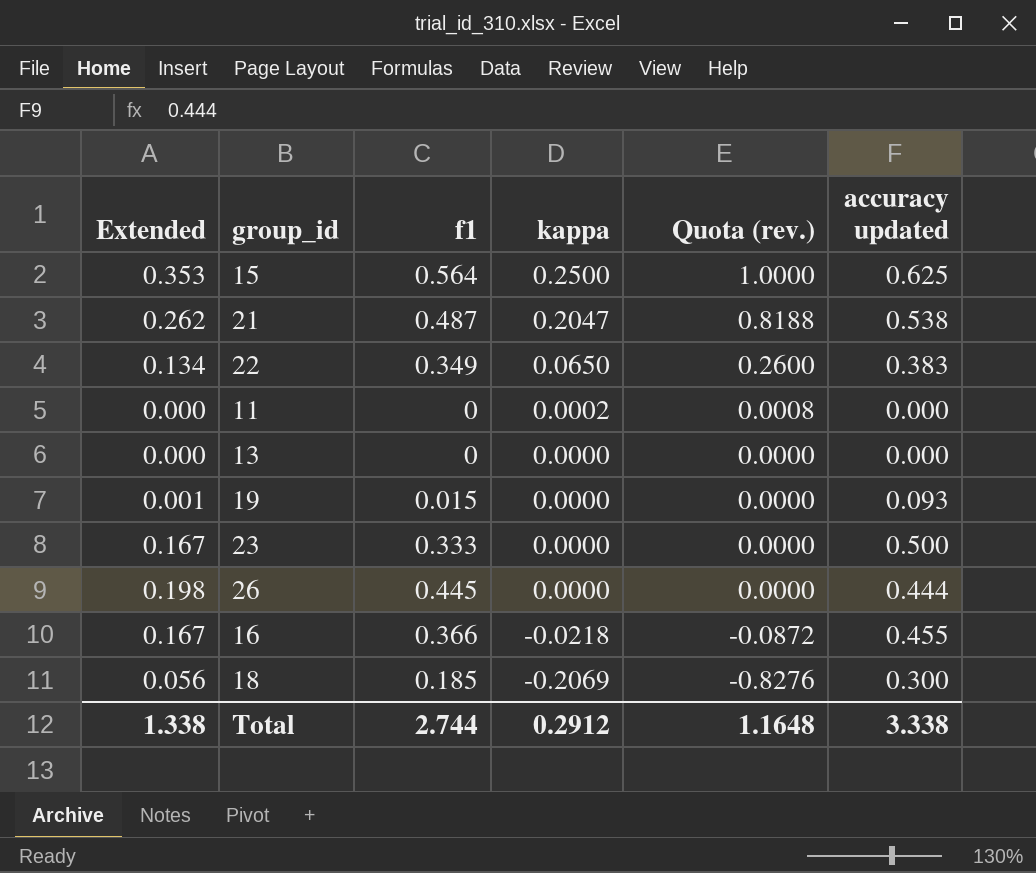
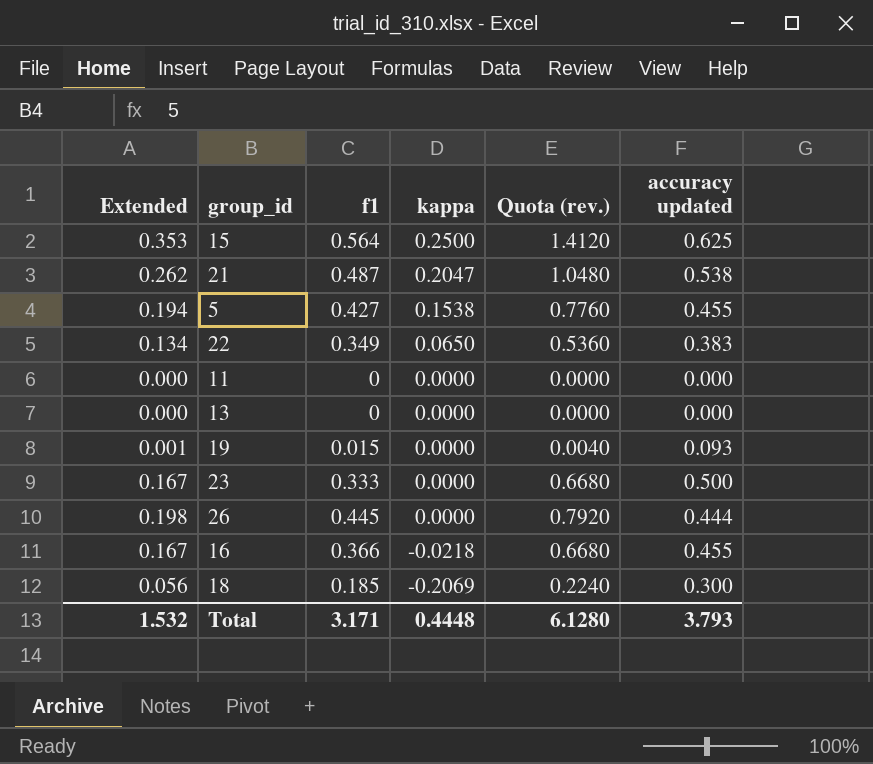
column Quota (rev.) | formula: [kappa] * 4 -> [Extended] * 4
row 5: none -> 0.194 | 0.427 | 0.1538 | 0.7760 | 0.455
11 | kappa: 0.0002 -> 0.0000
Total | Extended: 1.338 -> 1.532
Total | f1: 2.744 -> 3.171
Total | kappa: 0.2912 -> 0.4448
Total | Quota (rev.): 1.1648 -> 6.1280
Total | accuracy updated: 3.338 -> 3.793

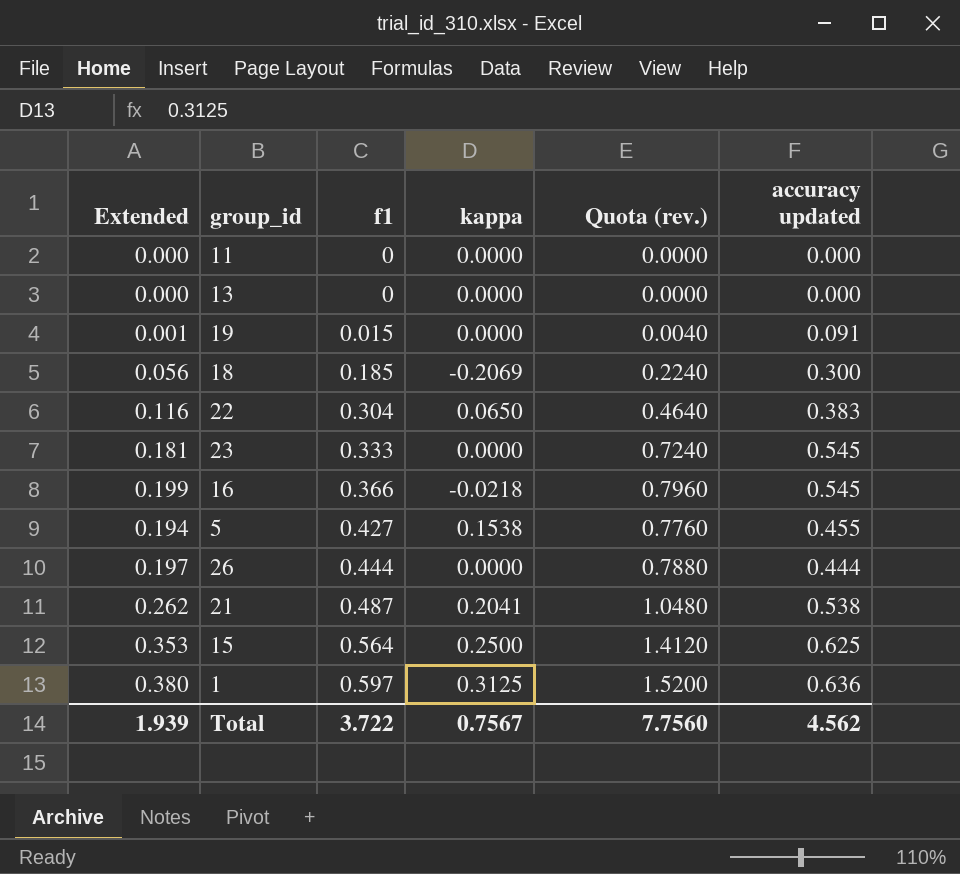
row order: kappa descending -> f1 ascending
19 | accuracy updated: 0.093 -> 0.091
22 | Extended: 0.134 -> 0.116
22 | f1: 0.349 -> 0.304
22 | Quota (rev.): 0.5360 -> 0.4640
23 | Extended: 0.167 -> 0.181
23 | Quota (rev.): 0.6680 -> 0.7240
23 | accuracy updated: 0.500 -> 0.545
16 | Extended: 0.167 -> 0.199
16 | Quota (rev.): 0.6680 -> 0.7960
16 | accuracy updated: 0.455 -> 0.545
26 | Extended: 0.198 -> 0.197
26 | f1: 0.445 -> 0.444
26 | Quota (rev.): 0.7920 -> 0.7880
21 | kappa: 0.2047 -> 0.2041
row 1: none -> 0.380 | 0.597 | 0.3125 | 1.5200 | 0.636
Total | Extended: 1.532 -> 1.939
Total | f1: 3.171 -> 3.722
Total | kappa: 0.4448 -> 0.7567
Total | Quota (rev.): 6.1280 -> 7.7560
Total | accuracy updated: 3.793 -> 4.562

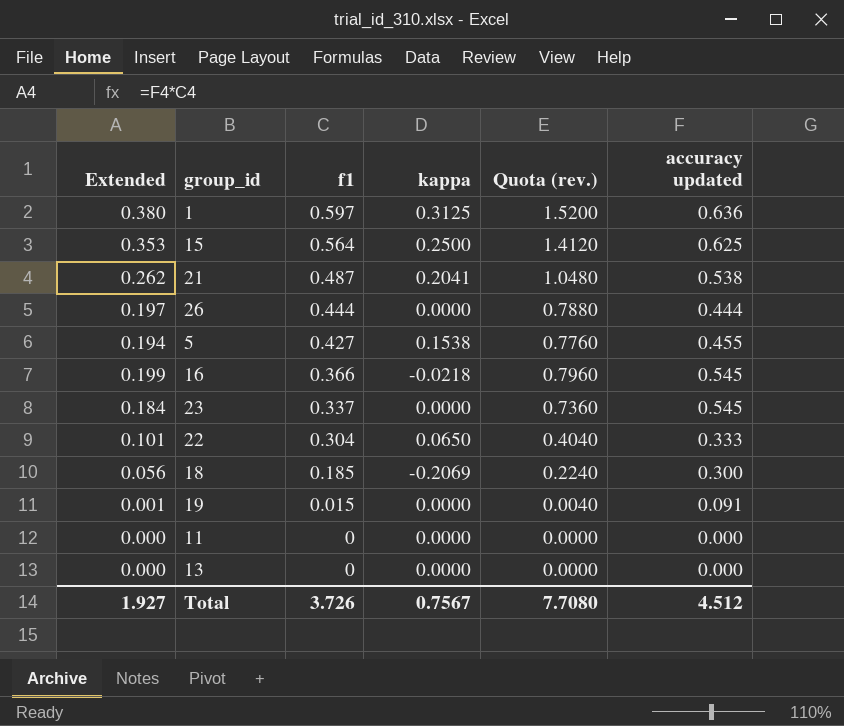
row order: f1 ascending -> f1 descending
23 | Extended: 0.181 -> 0.184
23 | f1: 0.333 -> 0.337
23 | Quota (rev.): 0.7240 -> 0.7360
22 | Extended: 0.116 -> 0.101
22 | Quota (rev.): 0.4640 -> 0.4040
22 | accuracy updated: 0.383 -> 0.333
Total | Extended: 1.939 -> 1.927
Total | f1: 3.722 -> 3.726
Total | Quota (rev.): 7.7560 -> 7.7080
Total | accuracy updated: 4.562 -> 4.512

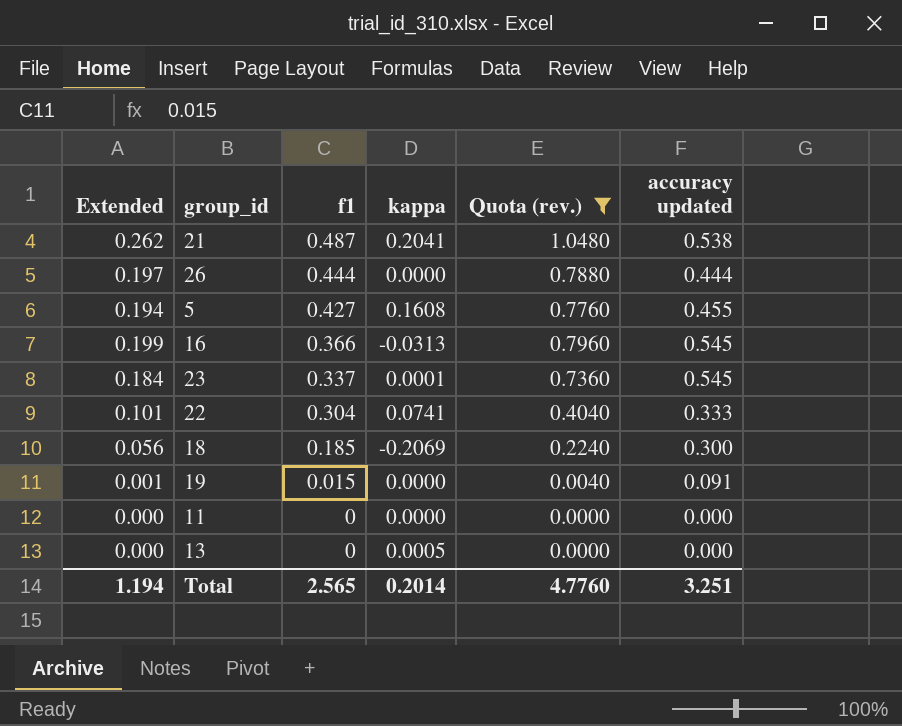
filter: none -> Quota (rev.) <= 1.0480
5 | kappa: 0.1538 -> 0.1608
16 | kappa: -0.0218 -> -0.0313
23 | kappa: 0.0000 -> 0.0001
22 | kappa: 0.0650 -> 0.0741
13 | kappa: 0.0000 -> 0.0005
Total | Extended: 1.927 -> 1.194
Total | f1: 3.726 -> 2.565
Total | kappa: 0.7567 -> 0.2014
Total | Quota (rev.): 7.7080 -> 4.7760
Total | accuracy updated: 4.512 -> 3.251

